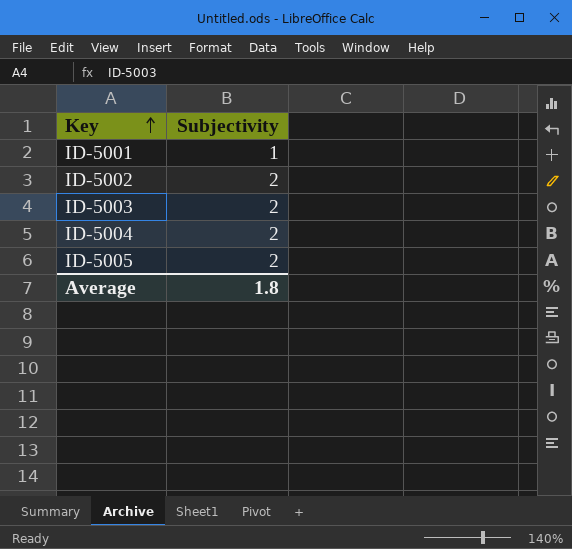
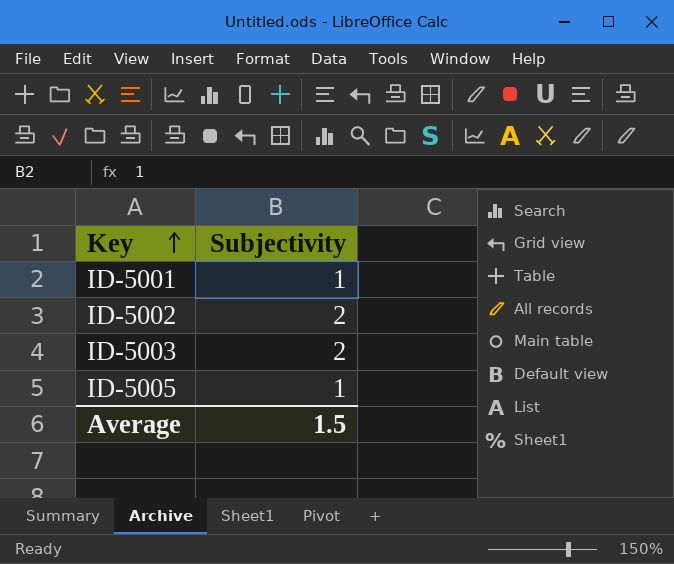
row ID-5004: 2 -> none
ID-5005 | Subjectivity: 2 -> 1
Average | Subjectivity: 1.8 -> 1.5

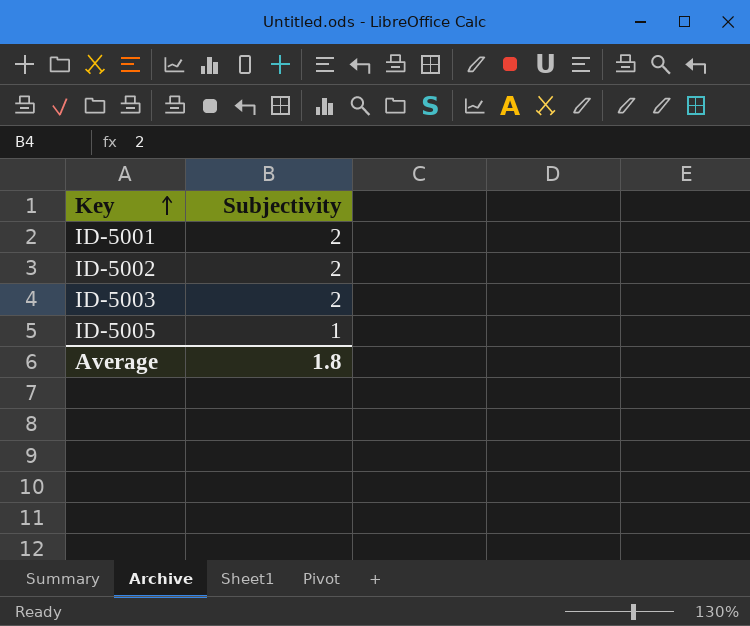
ID-5001 | Subjectivity: 1 -> 2
Average | Subjectivity: 1.5 -> 1.8

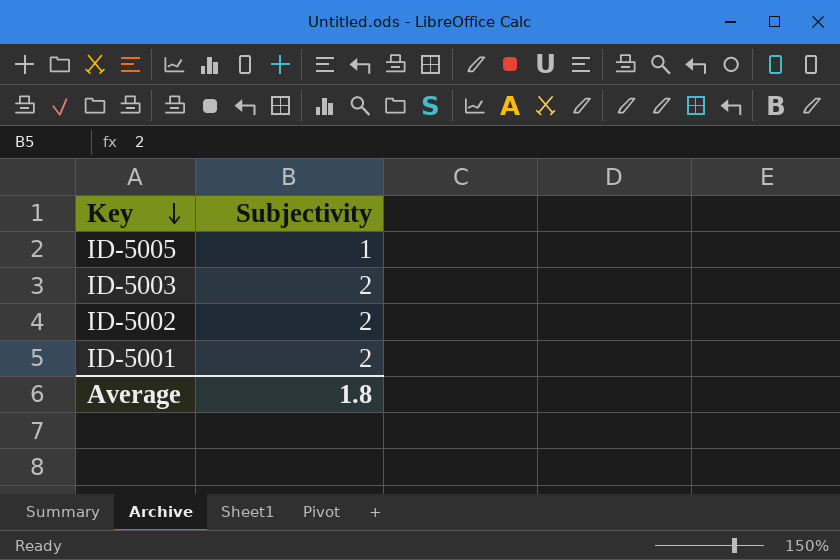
row order: Key ascending -> Key descending

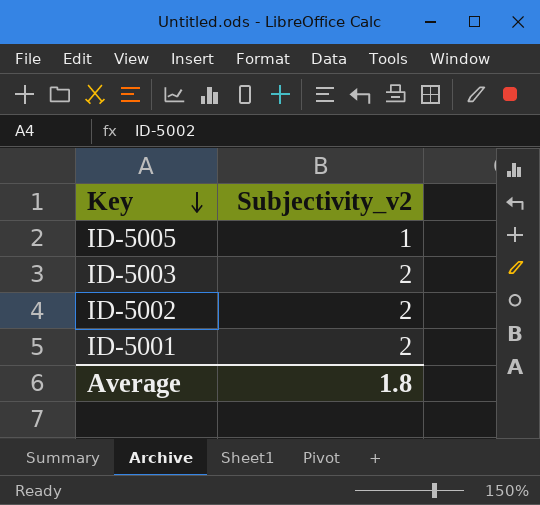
column name: Subjectivity -> Subjectivity_v2

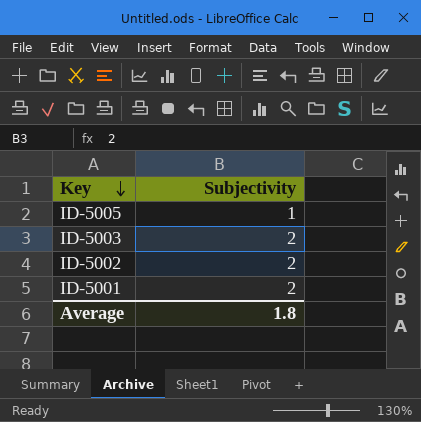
column name: Subjectivity_v2 -> Subjectivity

